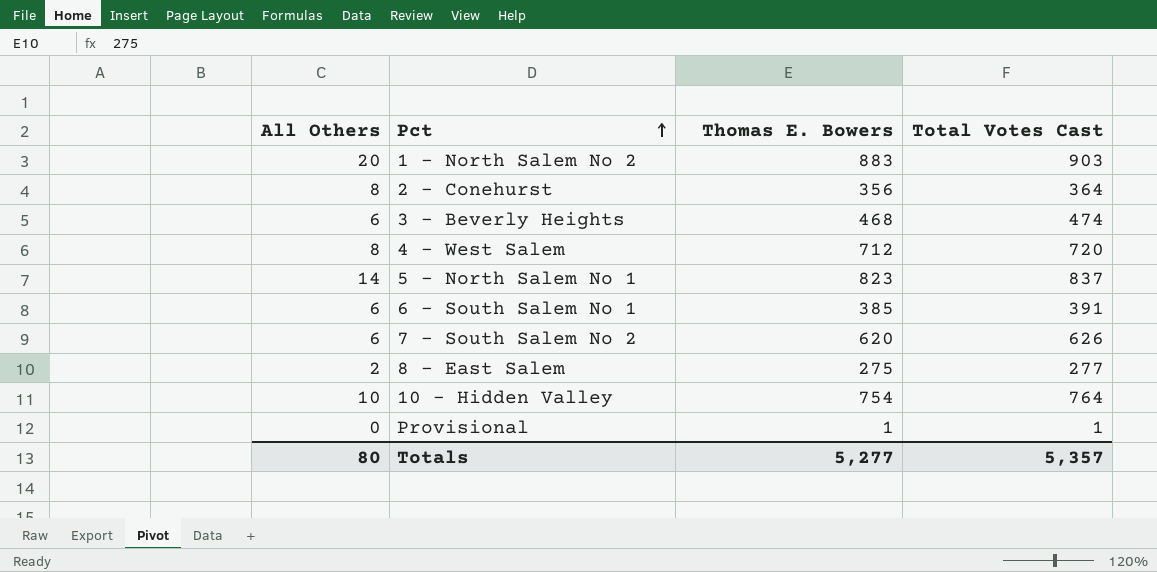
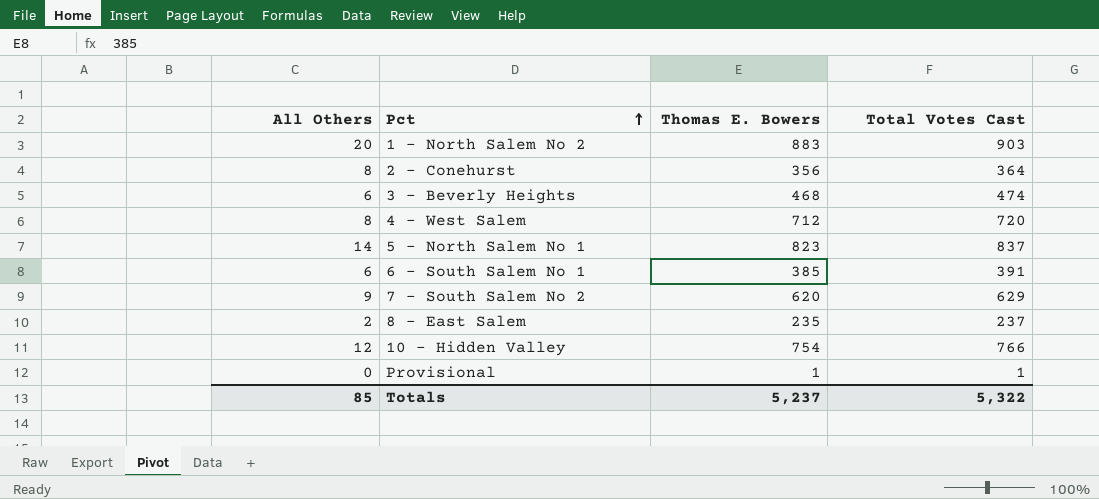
7 - South Salem No 2 | All Others: 6 -> 9
7 - South Salem No 2 | Total Votes Cast: 626 -> 629
8 - East Salem | Thomas E. Bowers: 275 -> 235
8 - East Salem | Total Votes Cast: 277 -> 237
10 - Hidden Valley | All Others: 10 -> 12
10 - Hidden Valley | Total Votes Cast: 764 -> 766
Totals | All Others: 80 -> 85
Totals | Thomas E. Bowers: 5,277 -> 5,237
Totals | Total Votes Cast: 5,357 -> 5,322

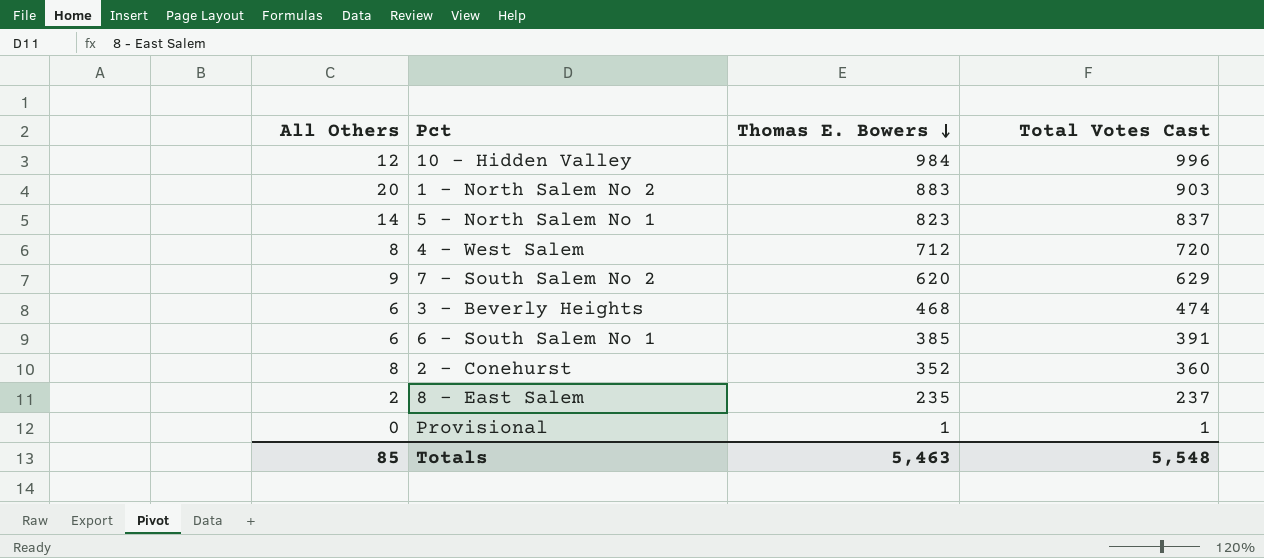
row order: Pct ascending -> Thomas E. Bowers descending
10 - Hidden Valley | Thomas E. Bowers: 754 -> 984
10 - Hidden Valley | Total Votes Cast: 766 -> 996
2 - Conehurst | Thomas E. Bowers: 356 -> 352
2 - Conehurst | Total Votes Cast: 364 -> 360
Totals | Thomas E. Bowers: 5,237 -> 5,463
Totals | Total Votes Cast: 5,322 -> 5,548

